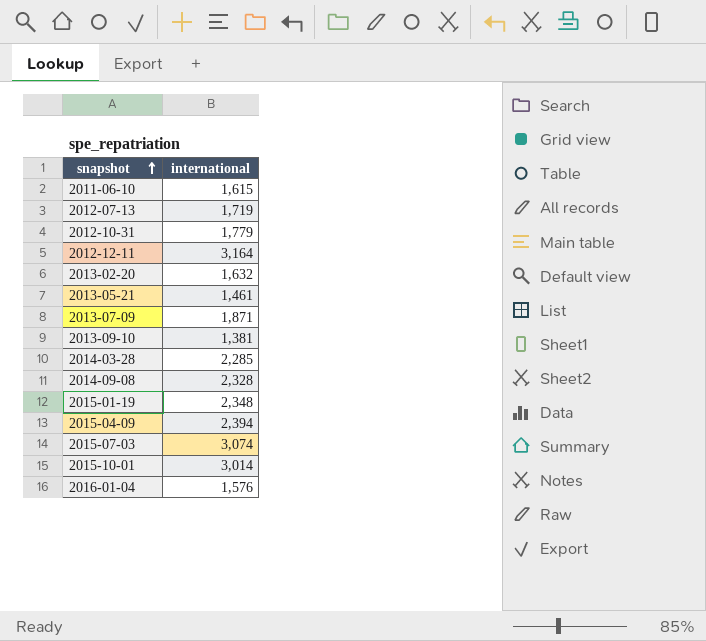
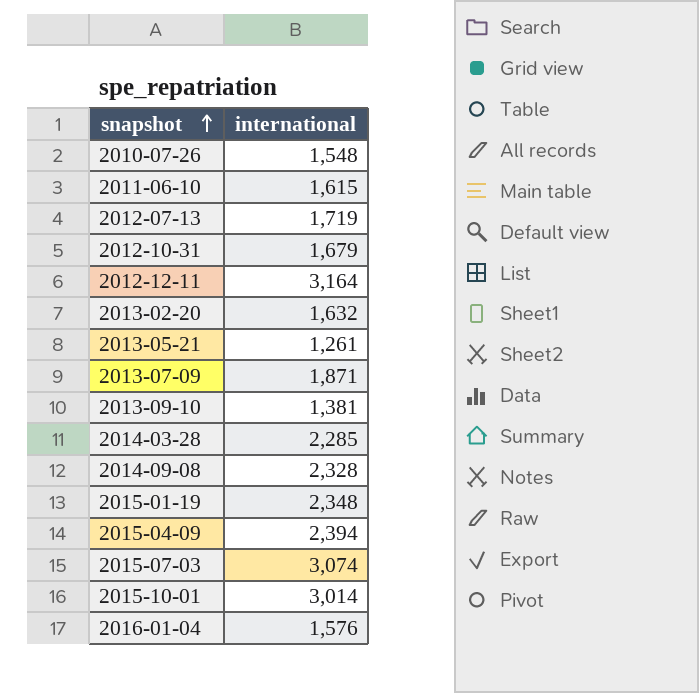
row 2010-07-26: none -> 1,548
2012-10-31 | international: 1,779 -> 1,679
2013-05-21 | international: 1,461 -> 1,261

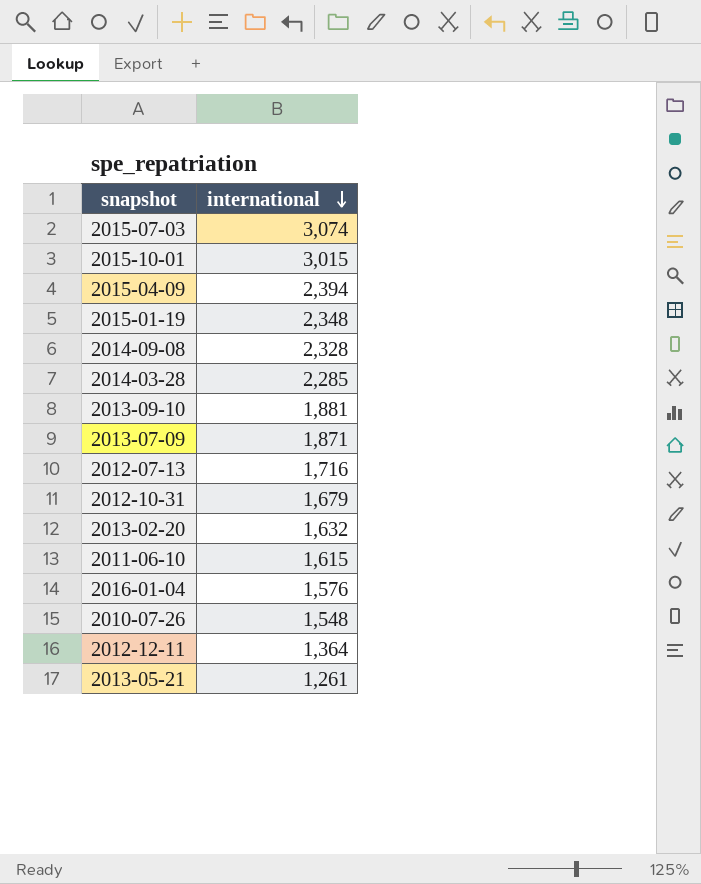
row order: snapshot ascending -> international descending
2015-10-01 | international: 3,014 -> 3,015
2013-09-10 | international: 1,381 -> 1,881
2012-07-13 | international: 1,719 -> 1,716
2012-12-11 | international: 3,164 -> 1,364

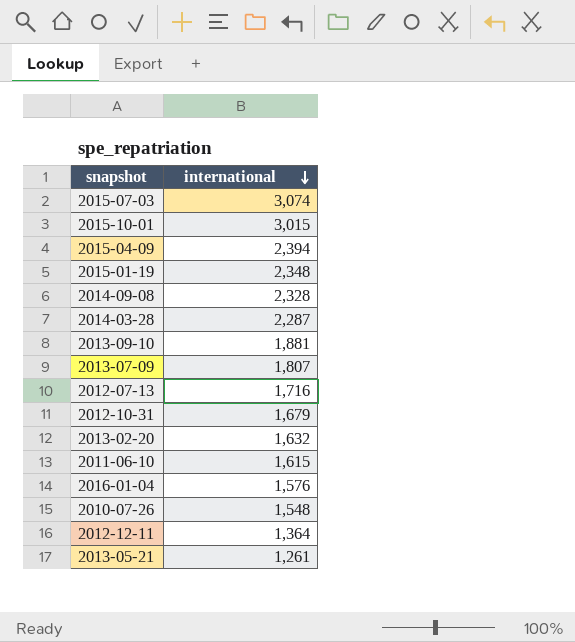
2014-03-28 | international: 2,285 -> 2,287
2013-07-09 | international: 1,871 -> 1,807

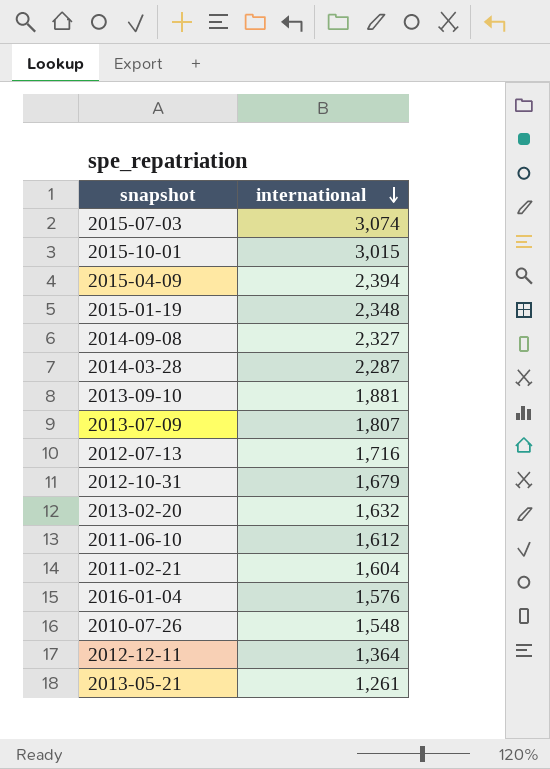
2014-09-08 | international: 2,328 -> 2,327
2011-06-10 | international: 1,615 -> 1,612
row 2011-02-21: none -> 1,604

